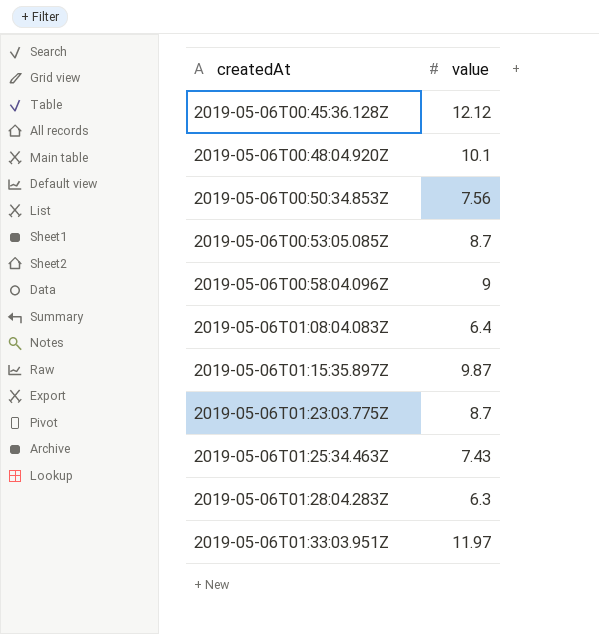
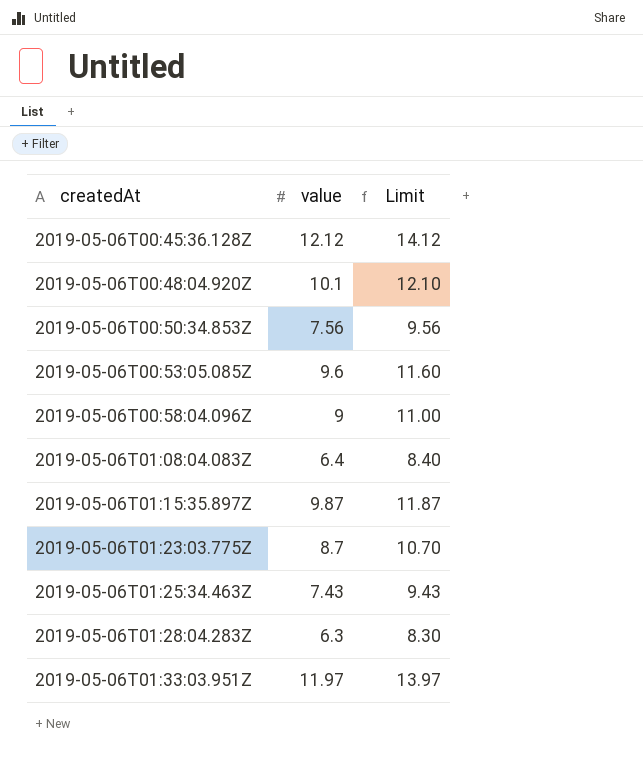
column Limit | formula: none -> [value] + 2
2019-05-06T00:53:05.085Z | value: 8.7 -> 9.6

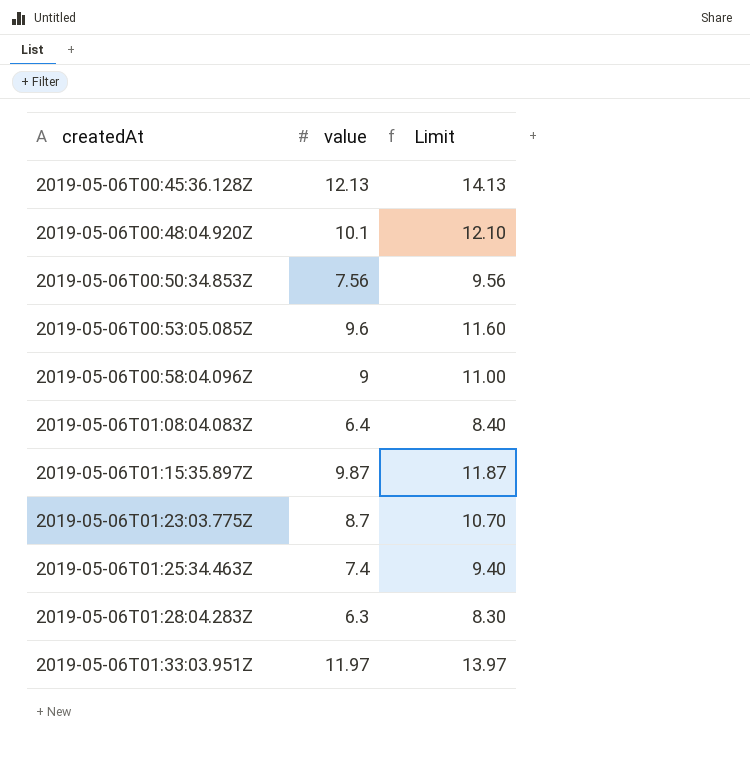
2019-05-06T00:45:36.128Z | value: 12.12 -> 12.13
2019-05-06T00:45:36.128Z | Limit: 14.12 -> 14.13
2019-05-06T01:25:34.463Z | value: 7.43 -> 7.4
2019-05-06T01:25:34.463Z | Limit: 9.43 -> 9.40

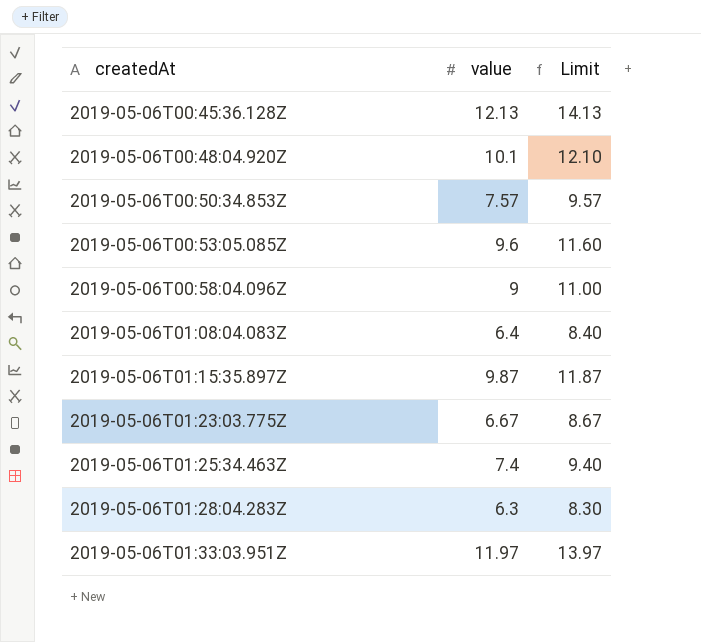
2019-05-06T00:50:34.853Z | value: 7.56 -> 7.57
2019-05-06T00:50:34.853Z | Limit: 9.56 -> 9.57
2019-05-06T01:23:03.775Z | value: 8.7 -> 6.67
2019-05-06T01:23:03.775Z | Limit: 10.70 -> 8.67

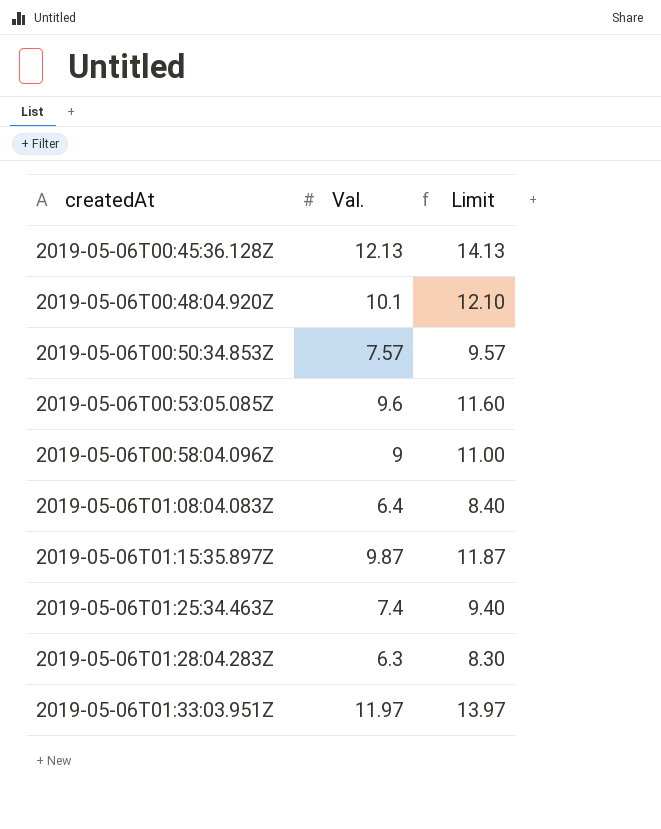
column name: value -> Val.
row 2019-05-06T01:23:03.775Z: 6.67 | 8.67 -> none

